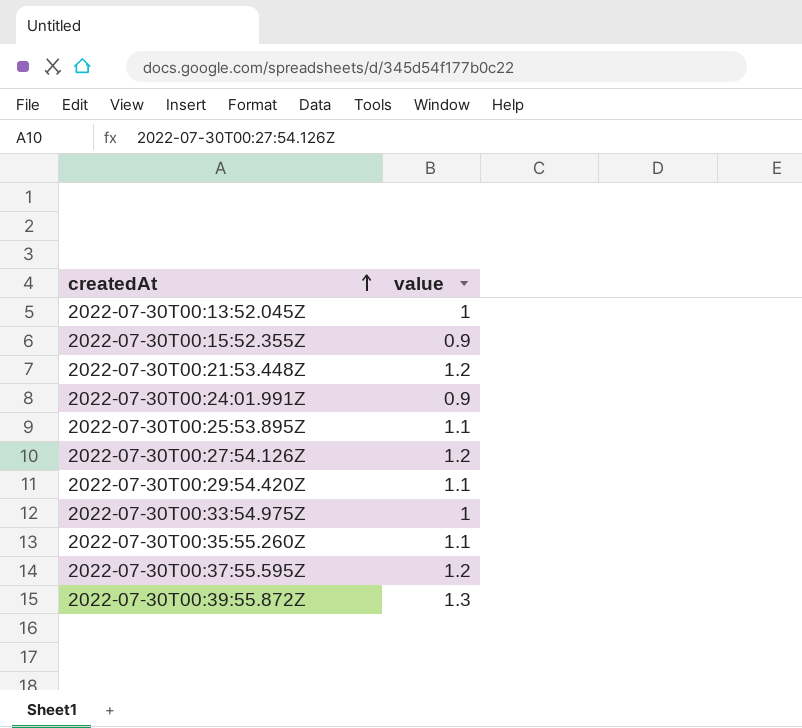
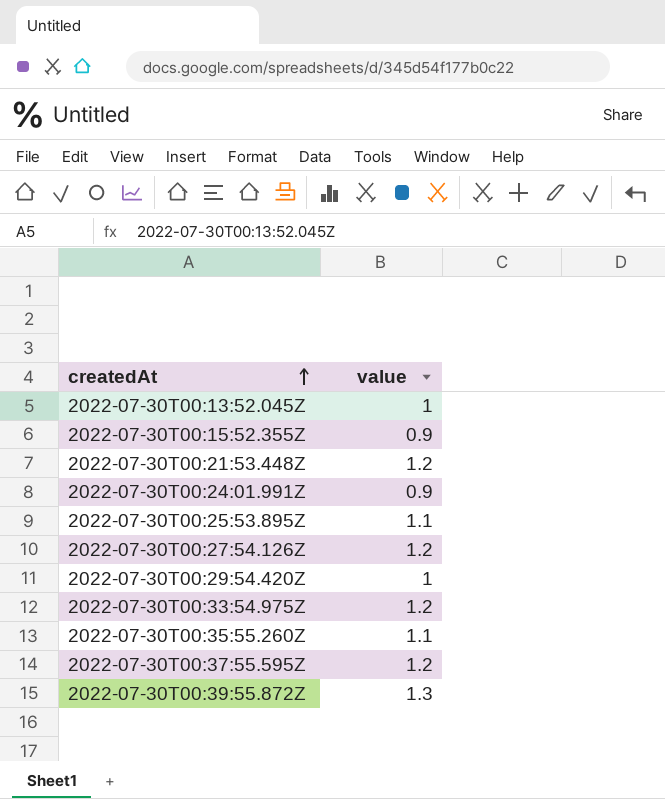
2022-07-30T00:29:54.420Z | value: 1.1 -> 1
2022-07-30T00:33:54.975Z | value: 1 -> 1.2

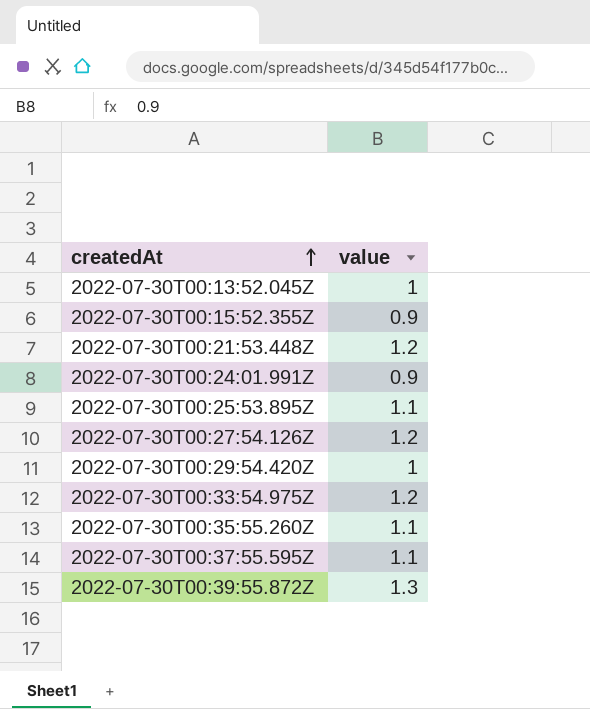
2022-07-30T00:37:55.595Z | value: 1.2 -> 1.1

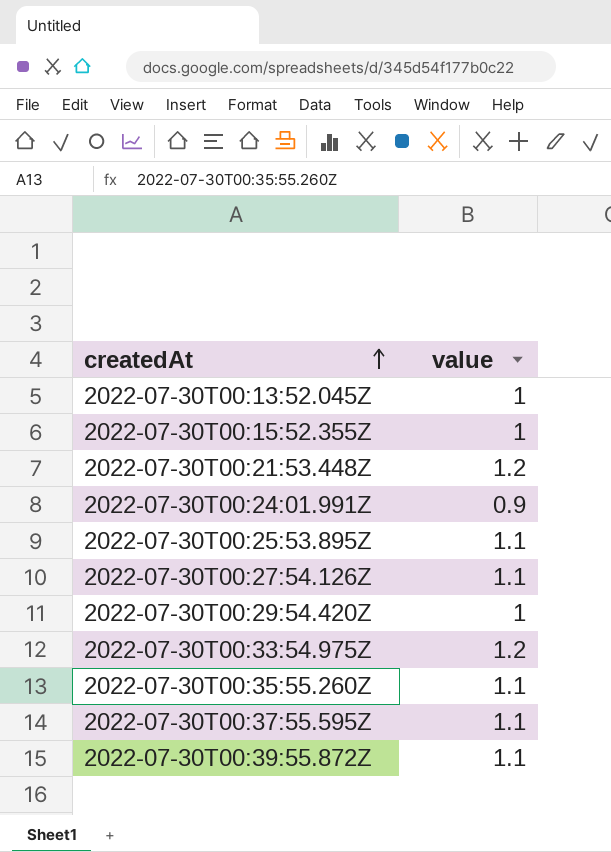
2022-07-30T00:15:52.355Z | value: 0.9 -> 1
2022-07-30T00:27:54.126Z | value: 1.2 -> 1.1
2022-07-30T00:39:55.872Z | value: 1.3 -> 1.1

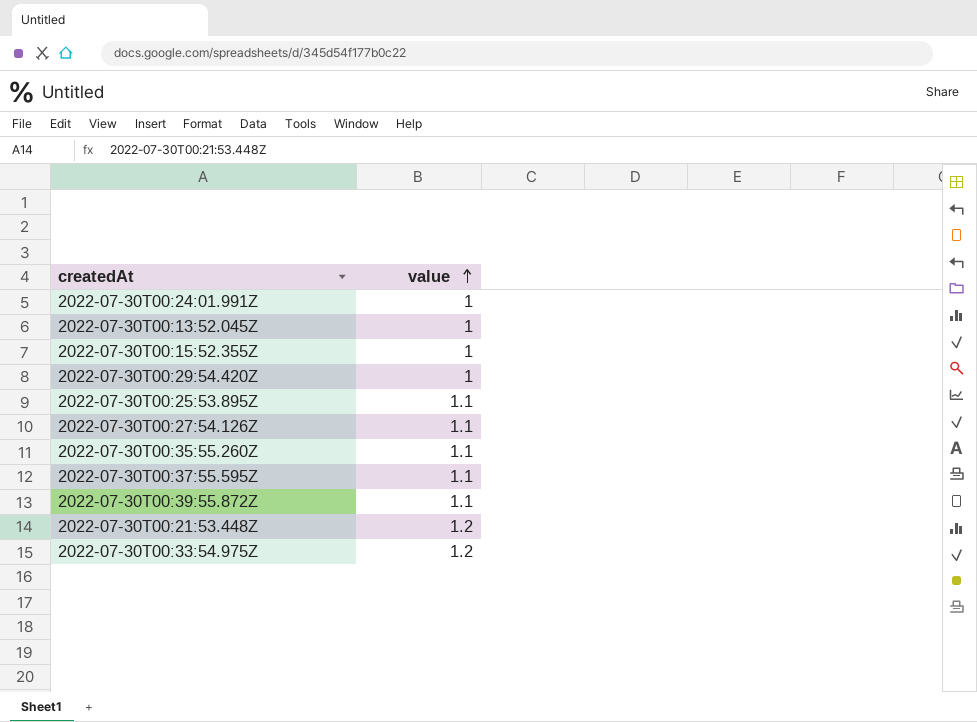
row order: createdAt ascending -> value ascending
2022-07-30T00:24:01.991Z | value: 0.9 -> 1

